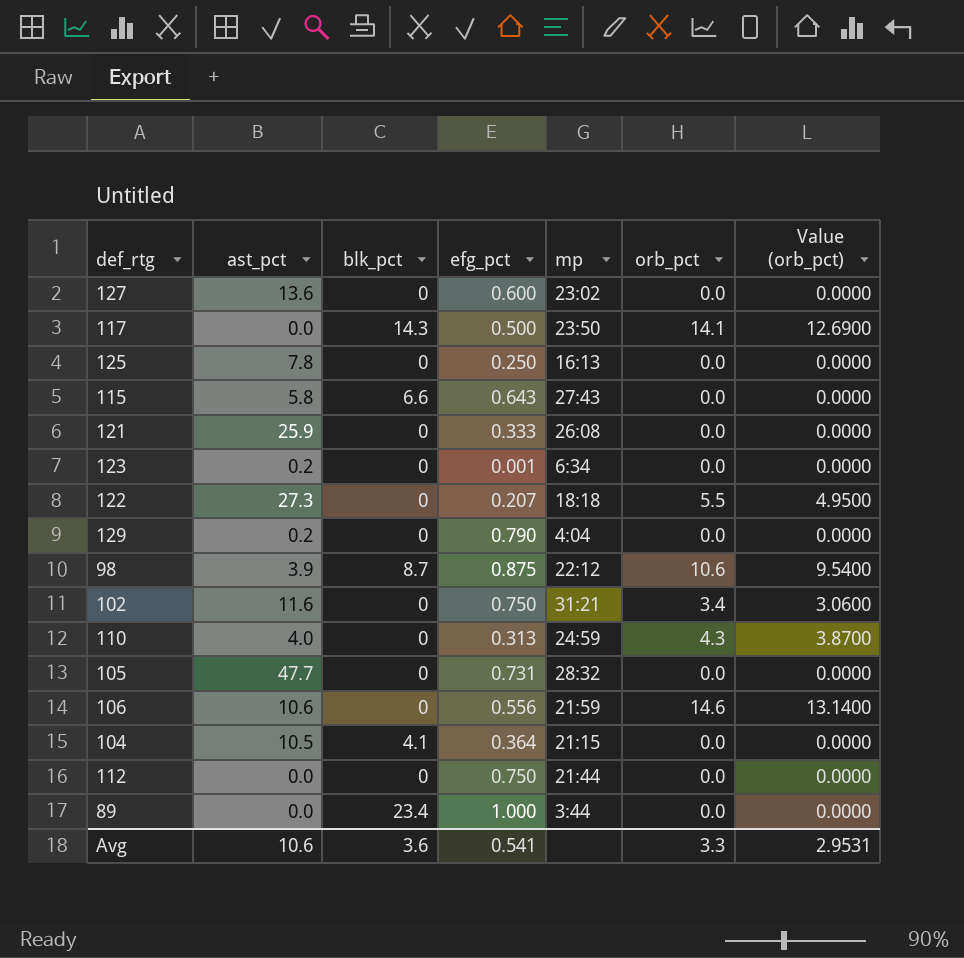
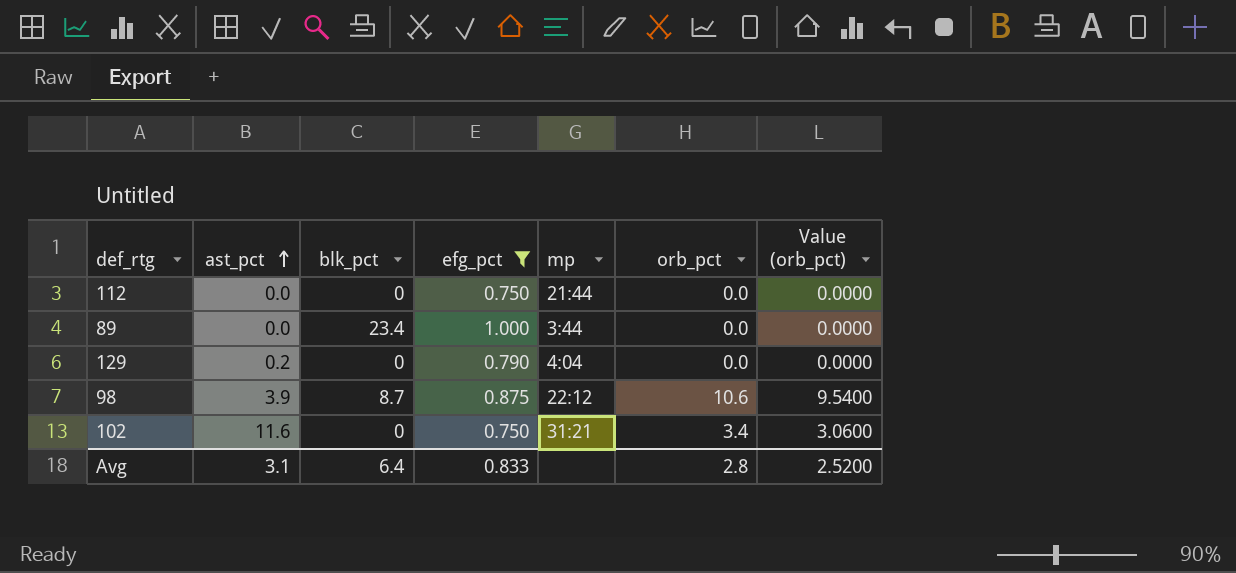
filter: none -> efg_pct >= 0.750
row order: none -> ast_pct ascending
Avg | ast_pct: 10.6 -> 3.1
Avg | blk_pct: 3.6 -> 6.4
Avg | efg_pct: 0.541 -> 0.833
Avg | orb_pct: 3.3 -> 2.8
Avg | Value (orb_pct): 2.9531 -> 2.5200

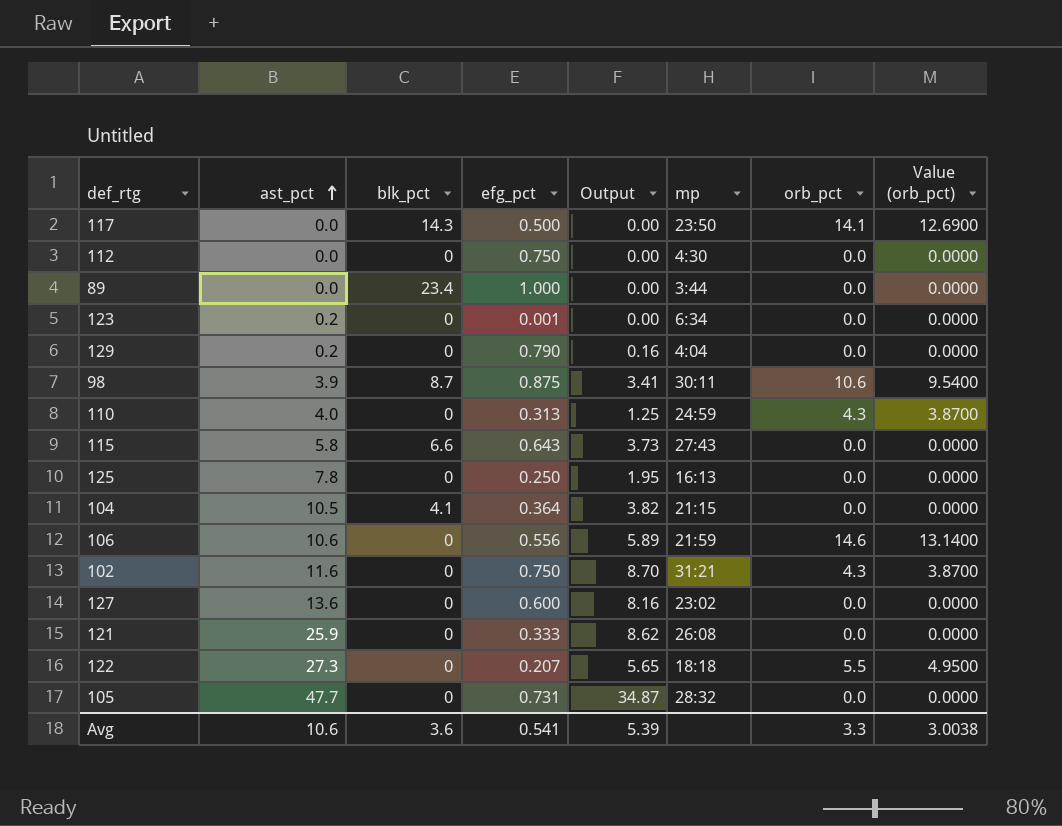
filter: efg_pct >= 0.750 -> none
column Output | formula: none -> [ast_pct] * [efg_pct]
112 | mp: 21:44 -> 4:30
98 | mp: 22:12 -> 30:11
102 | orb_pct: 3.4 -> 4.3
102 | Value (orb_pct): 3.0600 -> 3.8700
Avg | ast_pct: 3.1 -> 10.6
Avg | blk_pct: 6.4 -> 3.6
Avg | efg_pct: 0.833 -> 0.541
Avg | orb_pct: 2.8 -> 3.3
Avg | Value (orb_pct): 2.5200 -> 3.0038

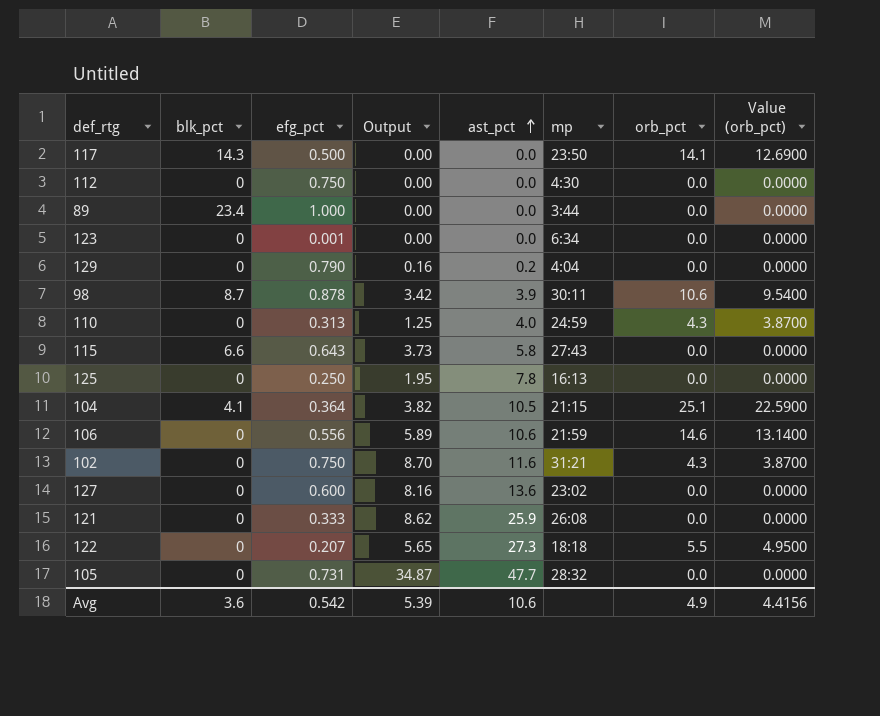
column ast_pct | position: 2 -> 5
123 | ast_pct: 0.2 -> 0.0
98 | efg_pct: 0.875 -> 0.878
98 | Output: 3.41 -> 3.42
104 | orb_pct: 0.0 -> 25.1
104 | Value (orb_pct): 0.0000 -> 22.5900
Avg | efg_pct: 0.541 -> 0.542
Avg | orb_pct: 3.3 -> 4.9
Avg | Value (orb_pct): 3.0038 -> 4.4156

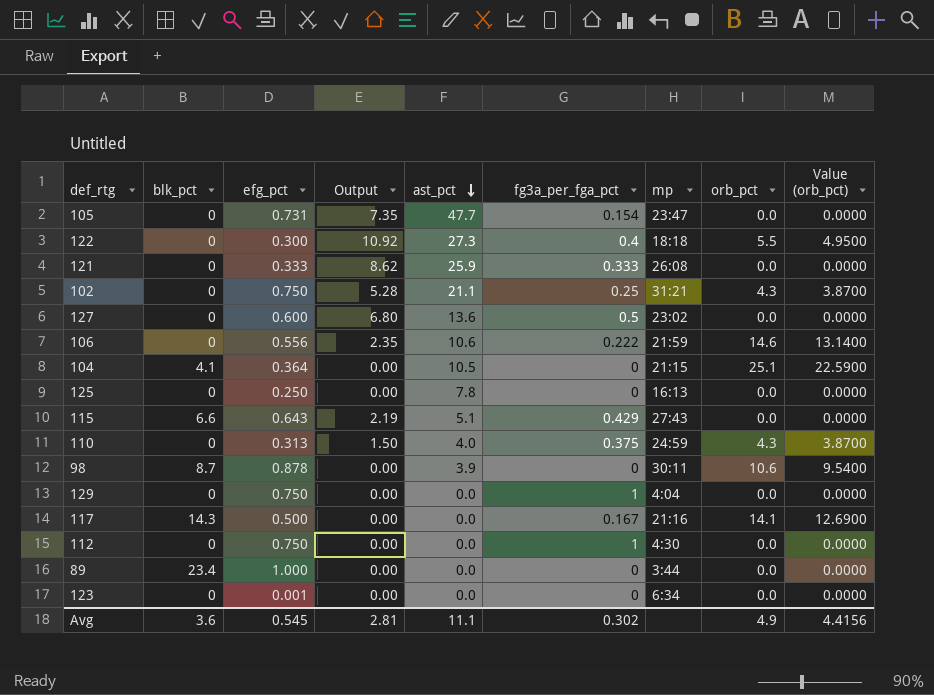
row order: ast_pct ascending -> ast_pct descending
column Output | formula: [efg_pct] * [ast_pct] -> [ast_pct] * [fg3a_per_fga_pct]
column fg3a_per_fga_pct | position: none -> 6
105 | mp: 28:32 -> 23:47
122 | efg_pct: 0.207 -> 0.300
102 | ast_pct: 11.6 -> 21.1
115 | ast_pct: 5.8 -> 5.1
129 | efg_pct: 0.790 -> 0.750
129 | ast_pct: 0.2 -> 0.0
117 | mp: 23:50 -> 21:16
Avg | efg_pct: 0.542 -> 0.545
Avg | Output: 5.39 -> 2.81
Avg | ast_pct: 10.6 -> 11.1

